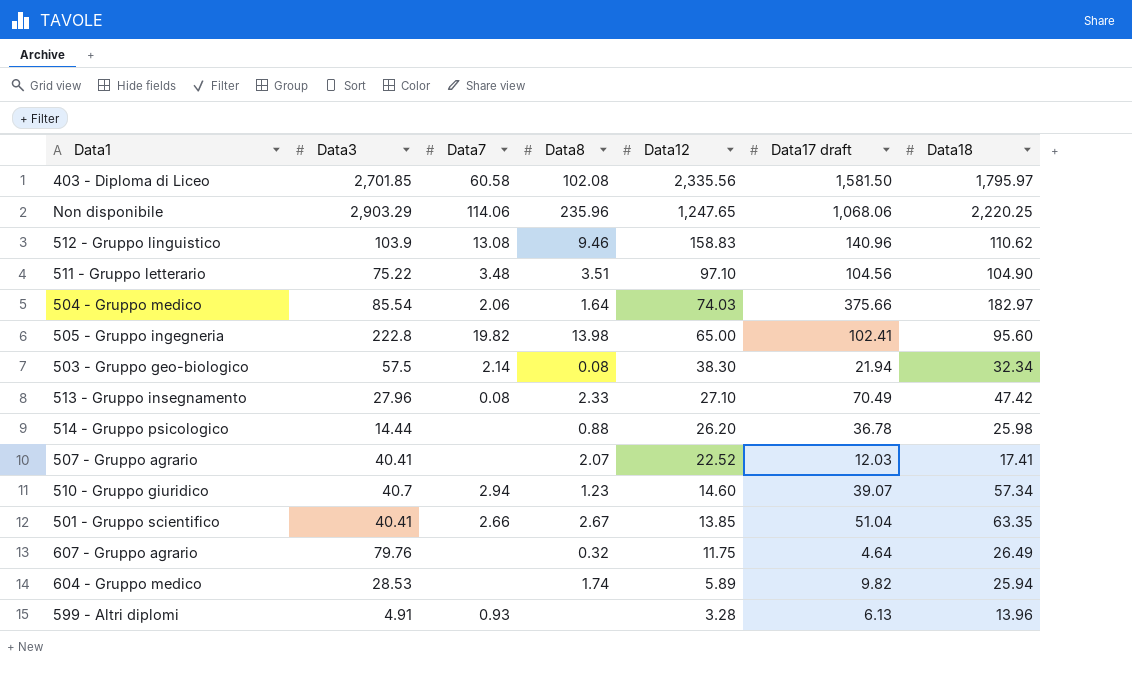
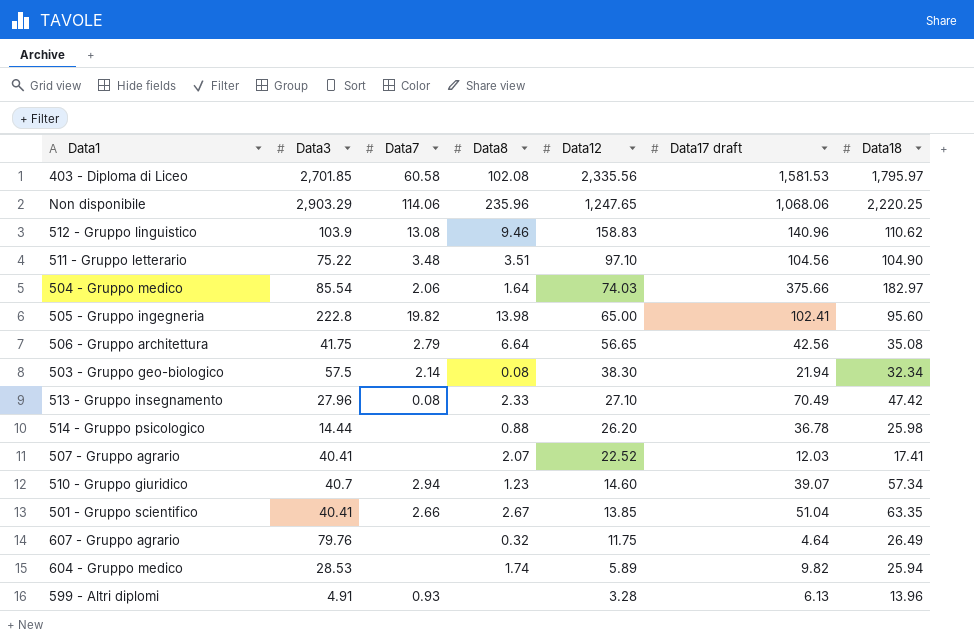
403 - Diploma di Liceo | Data17 draft: 1,581.50 -> 1,581.53
row 506 - Gruppo architettura: none -> 41.75 | 2.79 | 6.64 | 56.65 | 42.56 | 35.08

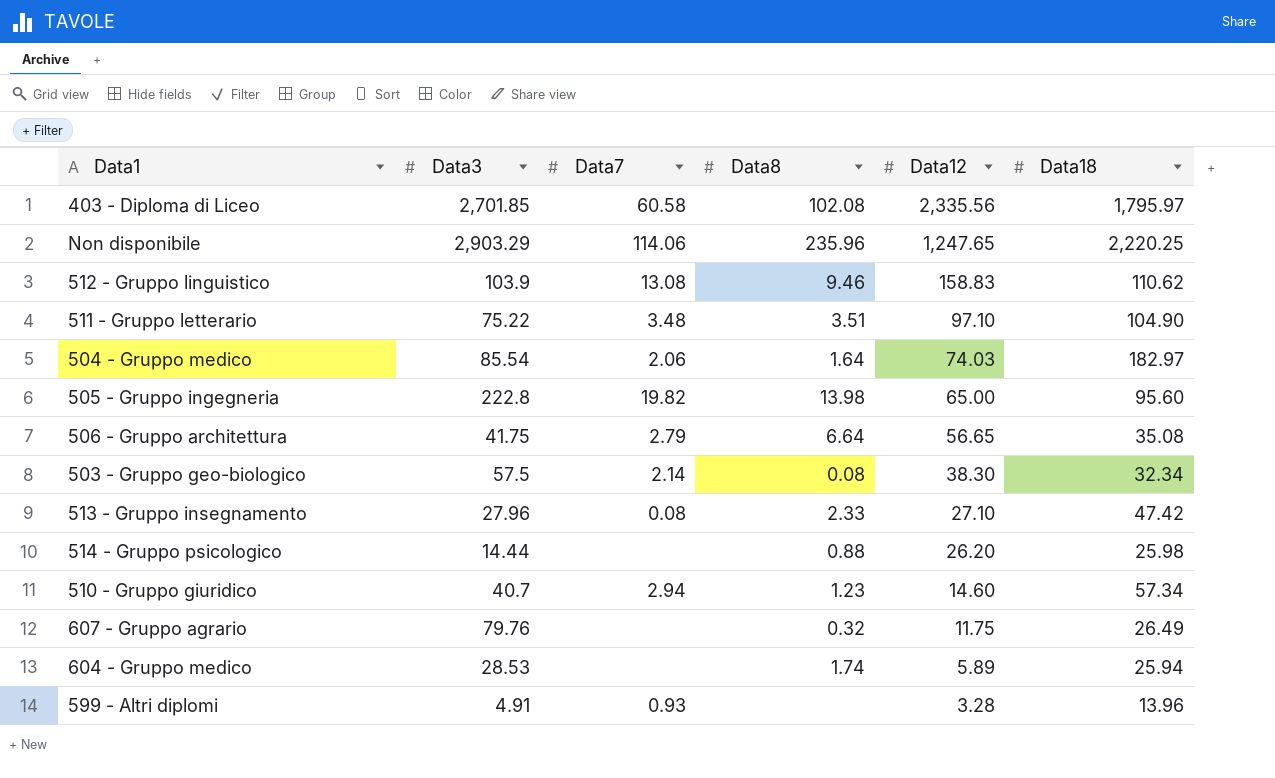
column Data17 draft | position: 6 -> none
row 507 - Gruppo agrario: 40.41 | none | 2.07 | 22.52 | 12.03 | 17.41 -> none
row 501 - Gruppo scientifico: 40.41 | 2.66 | 2.67 | 13.85 | 51.04 | 63.35 -> none

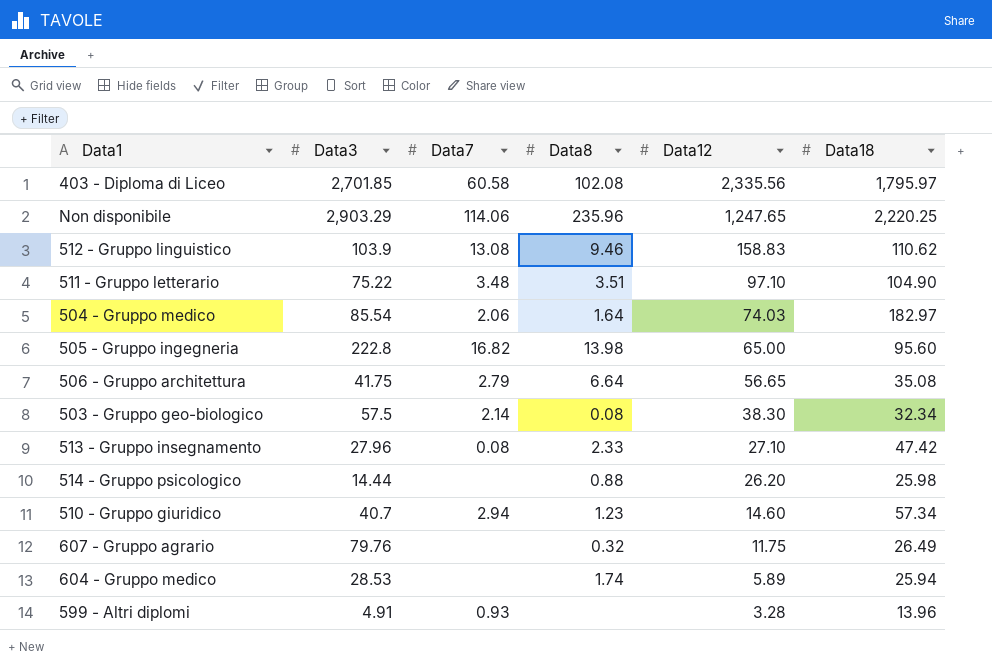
505 - Gruppo ingegneria | Data7: 19.82 -> 16.82

